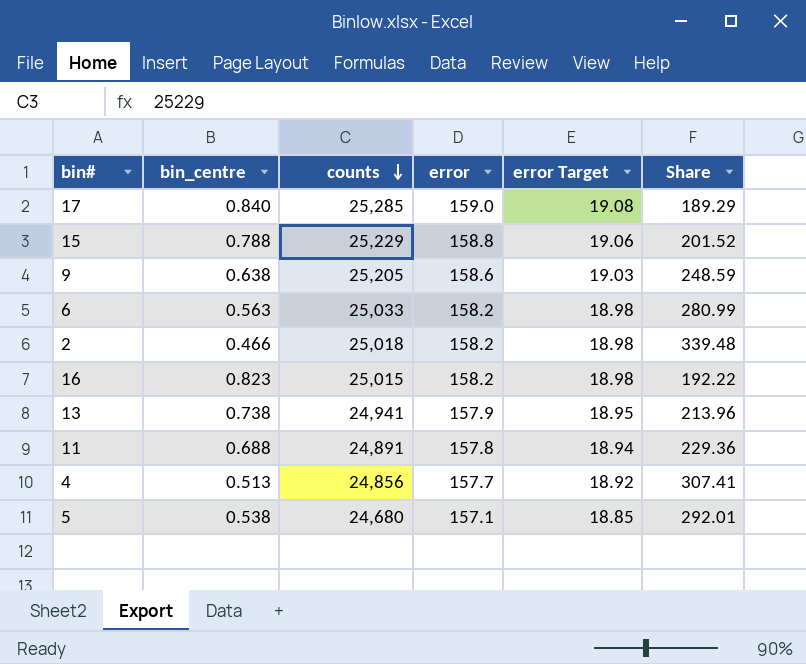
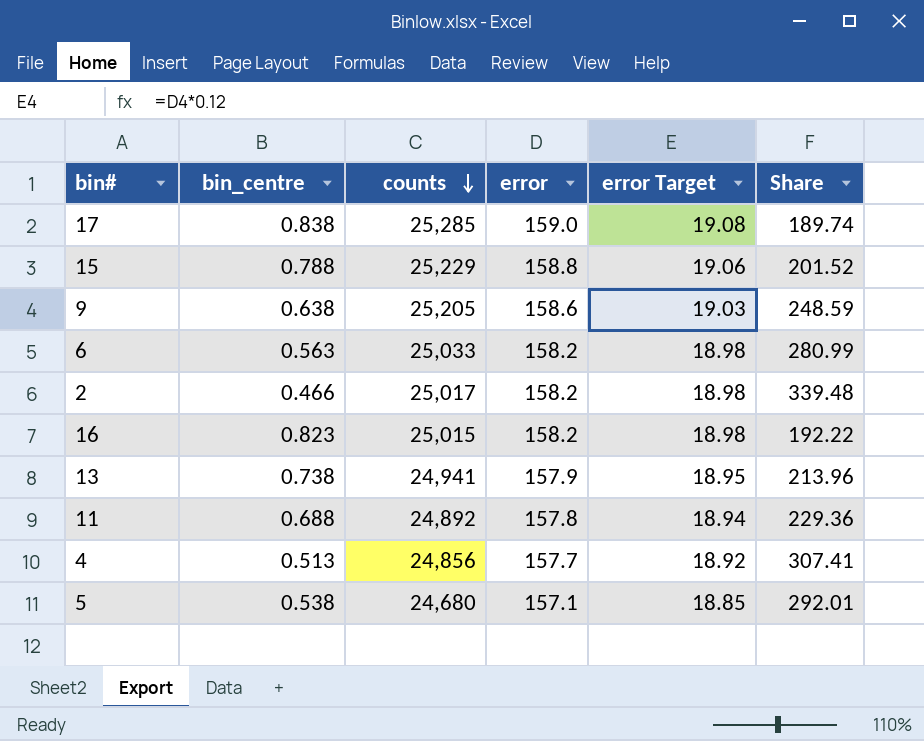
17 | bin_centre: 0.840 -> 0.838
17 | Share: 189.29 -> 189.74
2 | counts: 25,018 -> 25,017
11 | counts: 24,891 -> 24,892

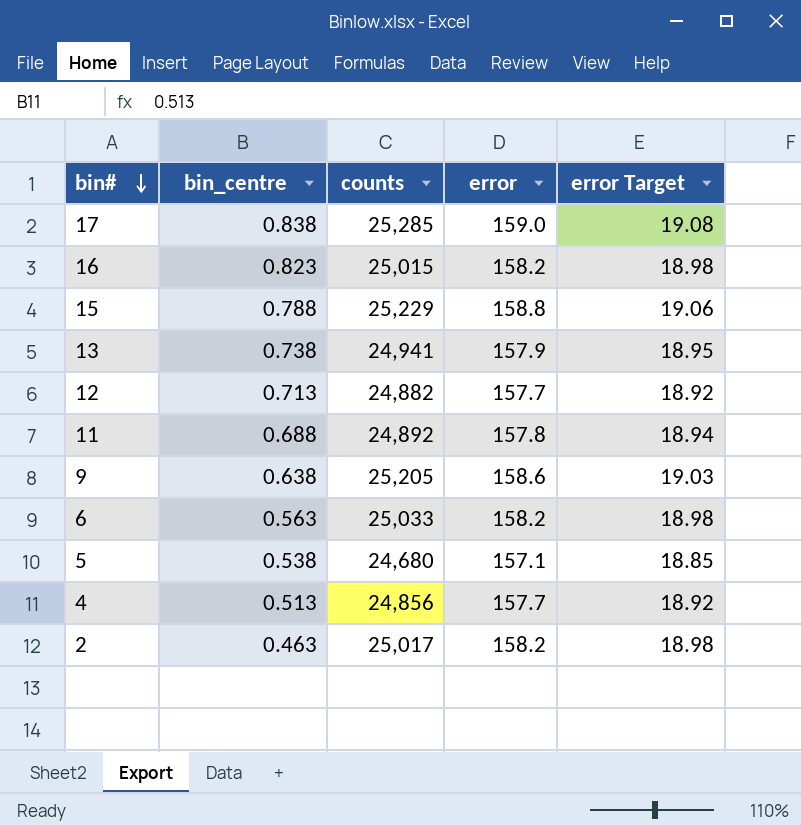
row order: counts descending -> bin# descending
column Share | formula: [error] / [bin_centre] -> none
row 12: none -> 0.713 | 24,882 | 157.7 | 18.92
2 | bin_centre: 0.466 -> 0.463

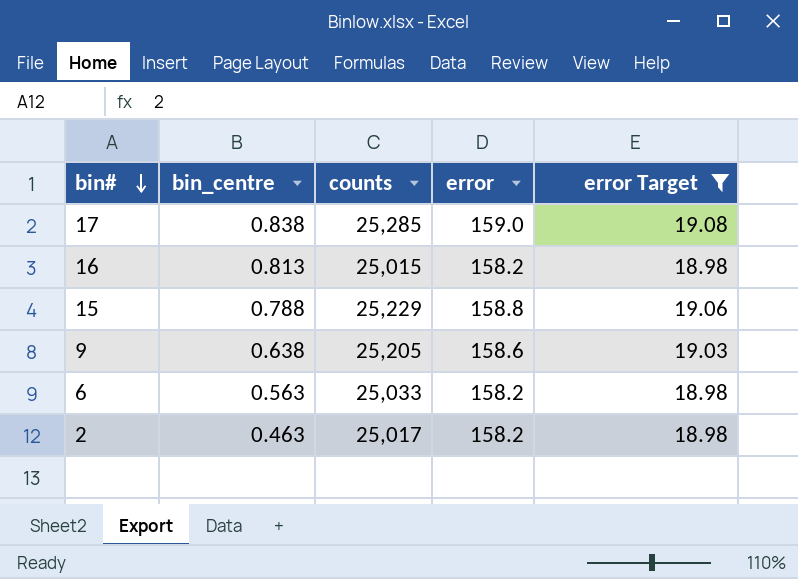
filter: none -> error Target >= 18.98
16 | bin_centre: 0.823 -> 0.813

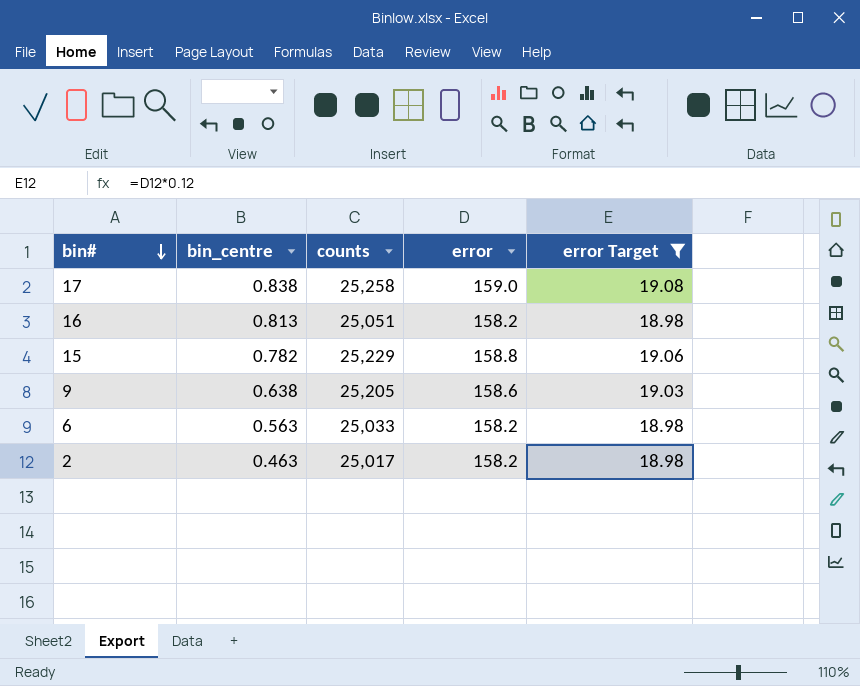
17 | counts: 25,285 -> 25,258
16 | counts: 25,015 -> 25,051
15 | bin_centre: 0.788 -> 0.782

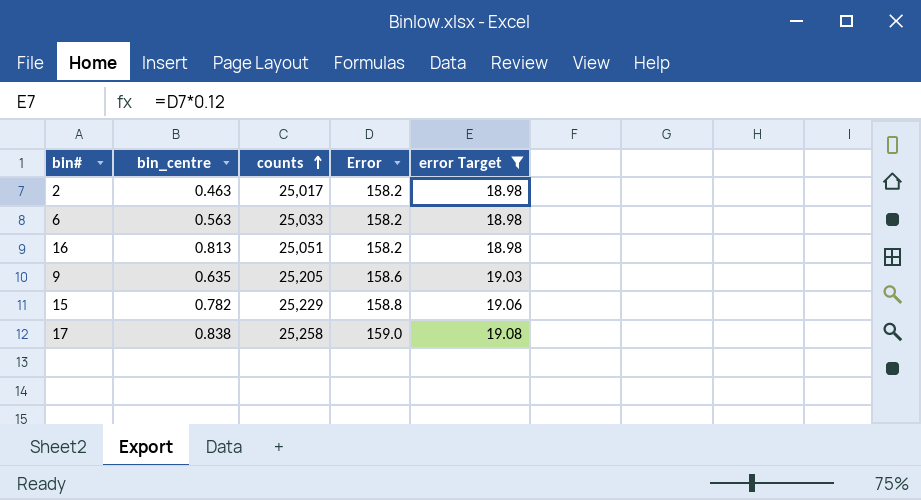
row order: bin# descending -> counts ascending
column name: error -> Error
9 | bin_centre: 0.638 -> 0.635

